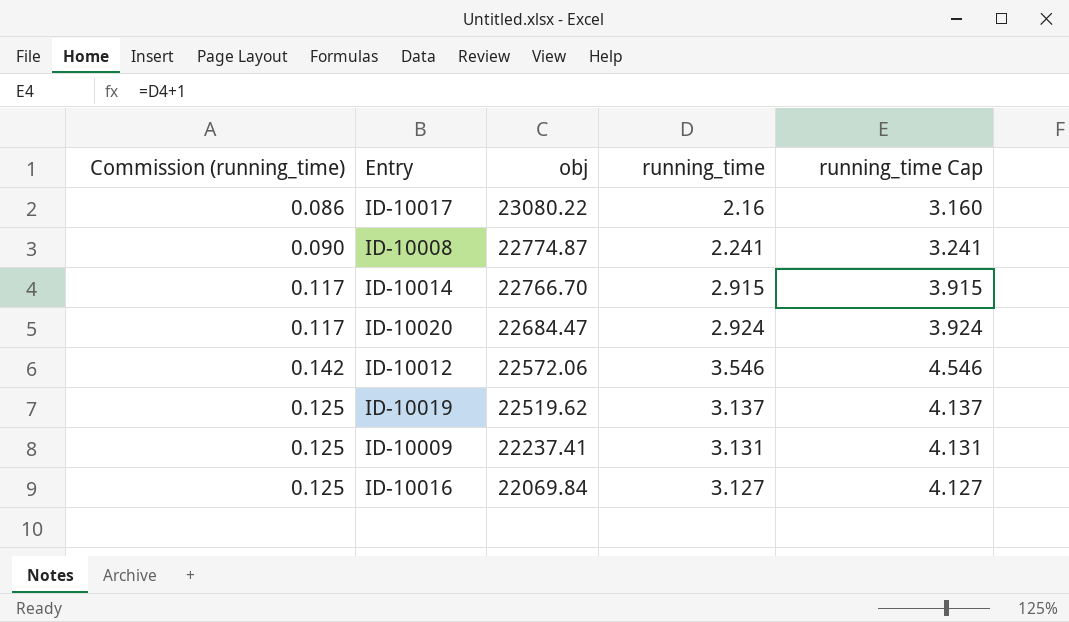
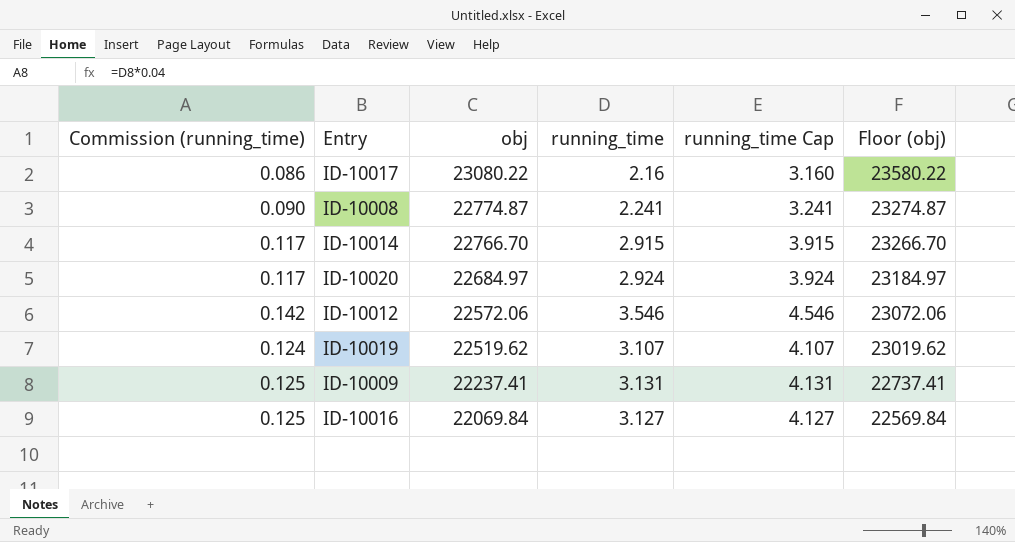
column Floor (obj) | formula: none -> [obj] + 500
ID-10020 | obj: 22684.47 -> 22684.97
ID-10019 | Commission (running_time): 0.125 -> 0.124
ID-10019 | running_time: 3.137 -> 3.107
ID-10019 | running_time Cap: 4.137 -> 4.107

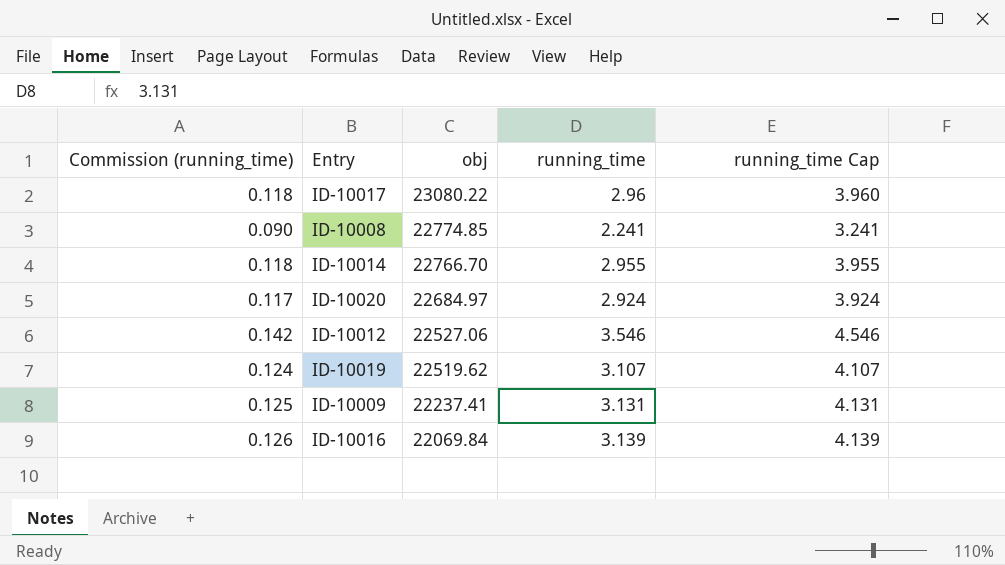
column Floor (obj) | formula: [obj] + 500 -> none
ID-10017 | Commission (running_time): 0.086 -> 0.118
ID-10017 | running_time: 2.16 -> 2.96
ID-10017 | running_time Cap: 3.160 -> 3.960
ID-10008 | obj: 22774.87 -> 22774.85
ID-10014 | Commission (running_time): 0.117 -> 0.118
ID-10014 | running_time: 2.915 -> 2.955
ID-10014 | running_time Cap: 3.915 -> 3.955
ID-10012 | obj: 22572.06 -> 22527.06
ID-10016 | Commission (running_time): 0.125 -> 0.126
ID-10016 | running_time: 3.127 -> 3.139
ID-10016 | running_time Cap: 4.127 -> 4.139

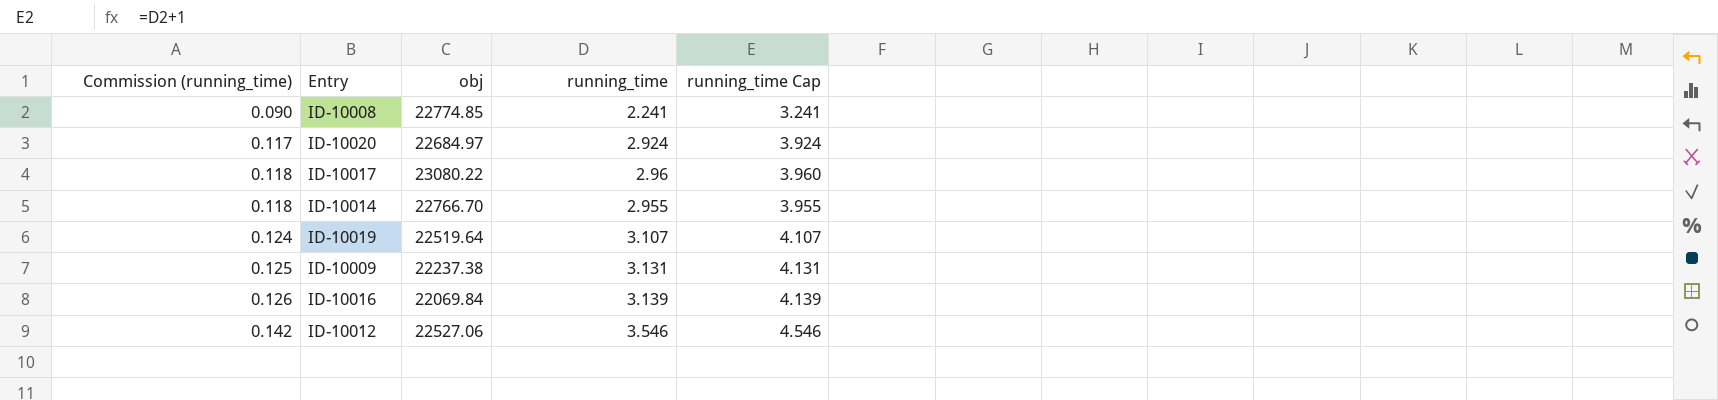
row order: obj descending -> Commission (running_time) ascending
ID-10019 | obj: 22519.62 -> 22519.64
ID-10009 | obj: 22237.41 -> 22237.38

